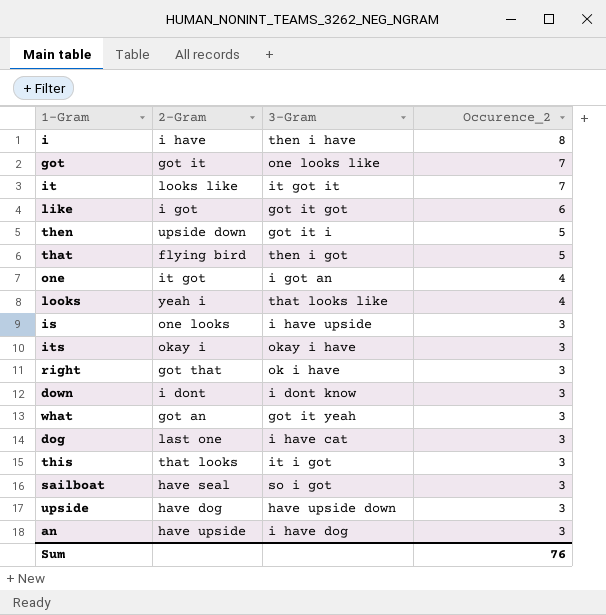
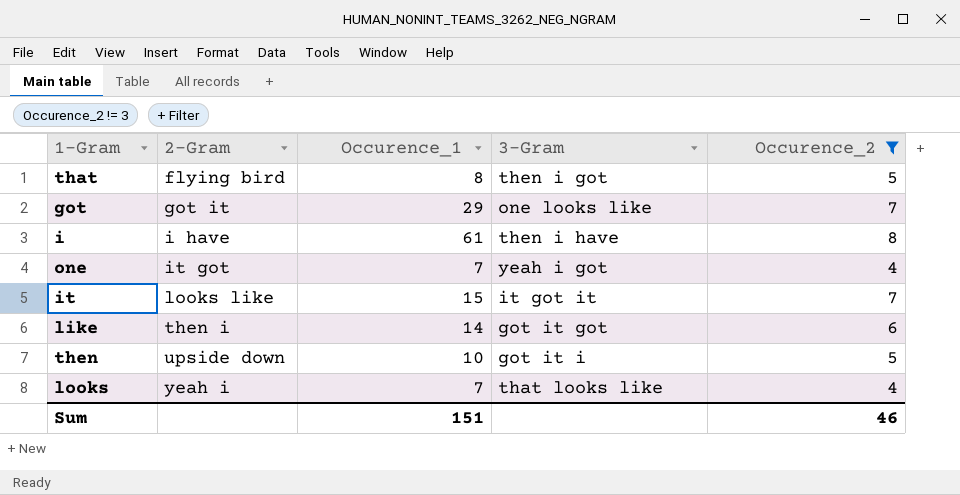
filter: none -> Occurence_2 != 3
row order: Occurence_2 descending -> 2-Gram ascending
column Occurence_1 | position: none -> 3
one | 3-Gram: i got an -> yeah i got
like | 2-Gram: i got -> then i
Sum | Occurence_2: 76 -> 46

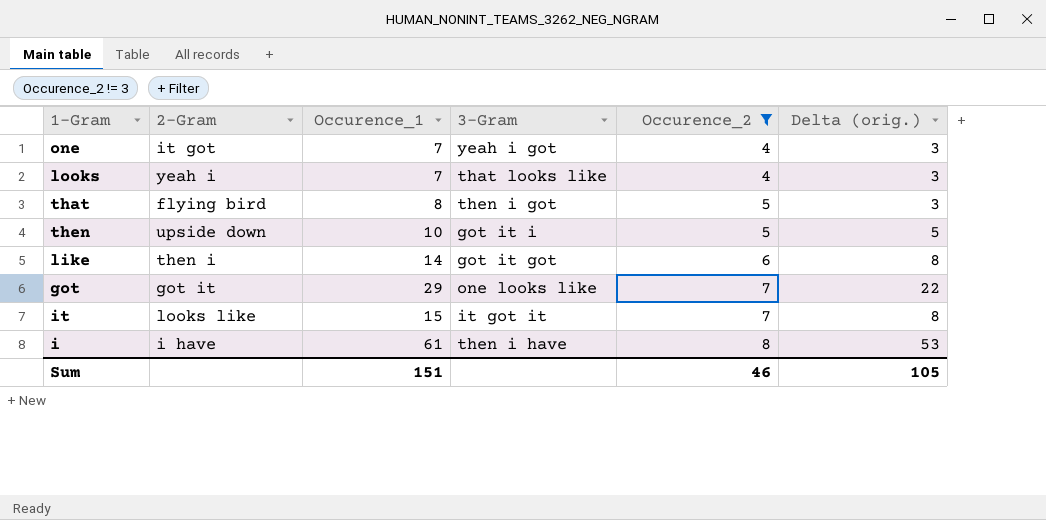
row order: 2-Gram ascending -> Occurence_2 ascending
column Delta (orig.) | formula: none -> [Occurence_1] - [Occurence_2]

